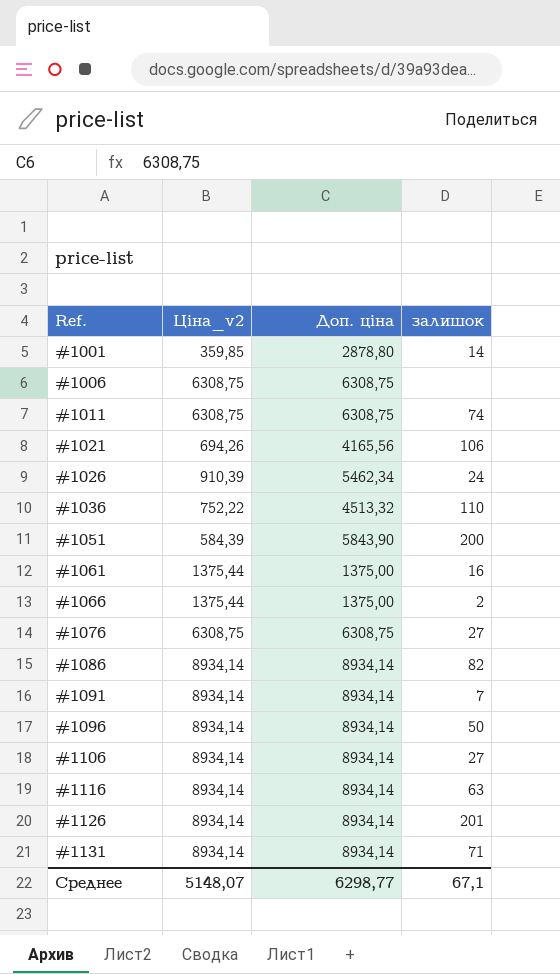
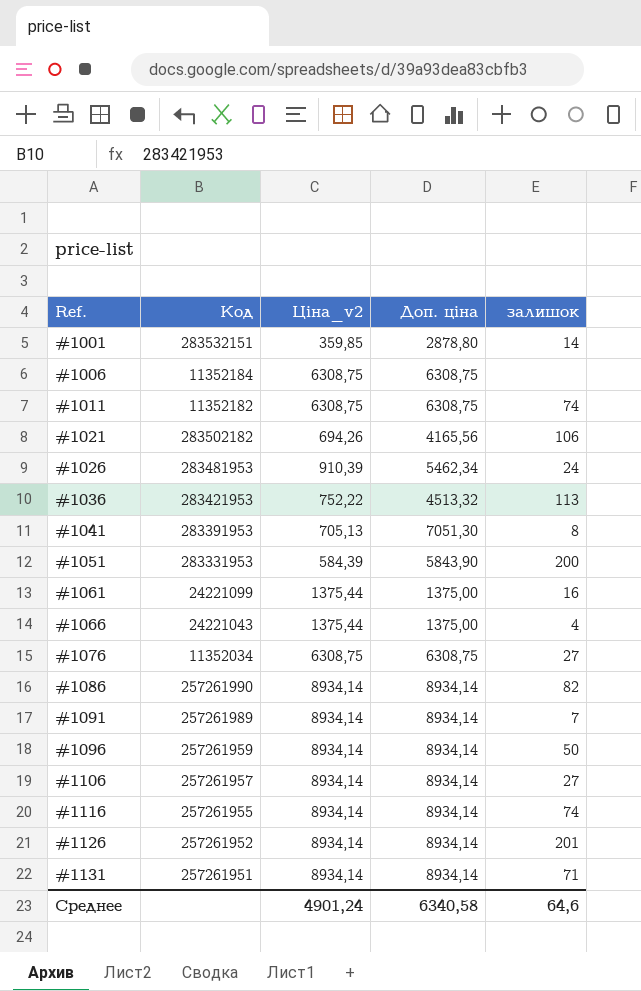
column Код | position: none -> 2
#1036 | залишок: 110 -> 113
row #1041: none -> 283391953 | 705,13 | 7051,30 | 8
#1066 | залишок: 2 -> 4
#1116 | залишок: 63 -> 74
Среднее | Ціна_v2: 5148,07 -> 4901,24
Среднее | Доп. ціна: 6298,77 -> 6340,58
Среднее | залишок: 67,1 -> 64,6

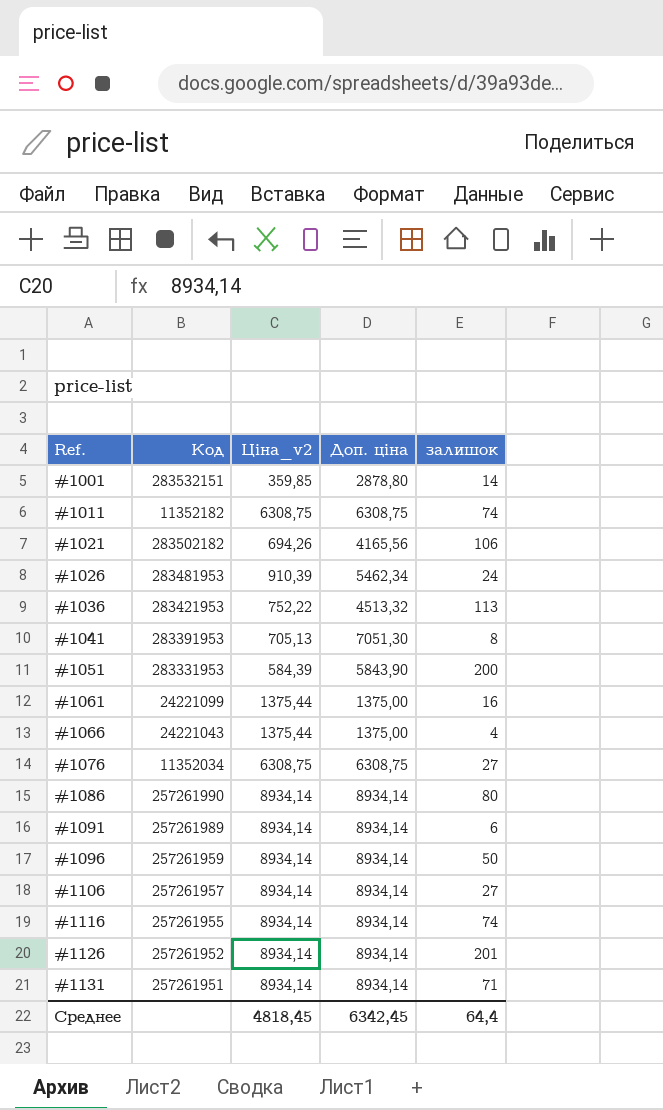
row #1006: 11352184 | 6308,75 | 6308,75 | none -> none
#1086 | залишок: 82 -> 80
#1091 | залишок: 7 -> 6
Среднее | Ціна_v2: 4901,24 -> 4818,45
Среднее | Доп. ціна: 6340,58 -> 6342,45
Среднее | залишок: 64,6 -> 64,4

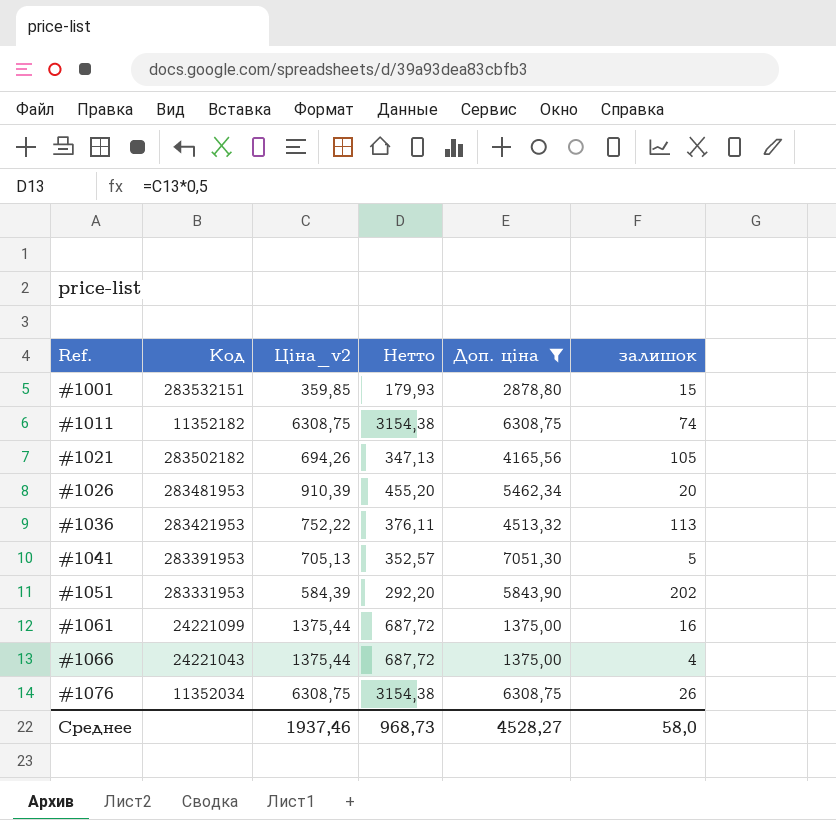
filter: none -> Доп. ціна != 8934,14
column Нетто | formula: none -> [Ціна_v2] * 0,5
#1001 | залишок: 14 -> 15
#1021 | залишок: 106 -> 105
#1026 | залишок: 24 -> 20
#1041 | залишок: 8 -> 5
#1051 | залишок: 200 -> 202
#1076 | залишок: 27 -> 26
Среднее | Ціна_v2: 4818,45 -> 1937,46
Среднее | Доп. ціна: 6342,45 -> 4528,27
Среднее | залишок: 64,4 -> 58,0

